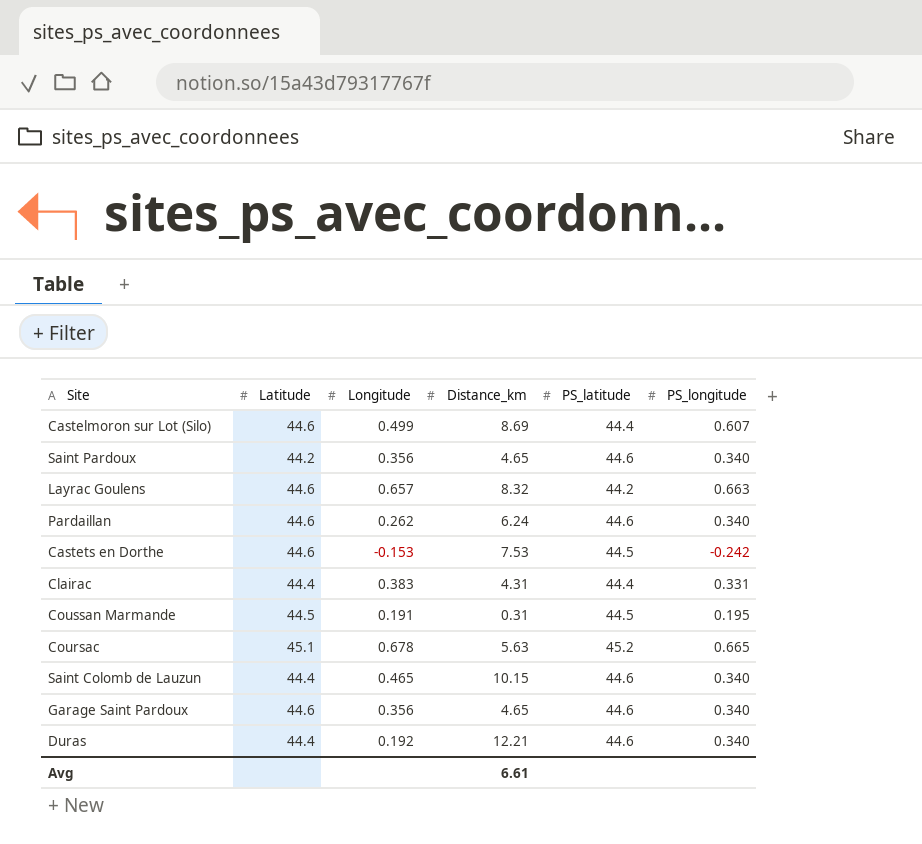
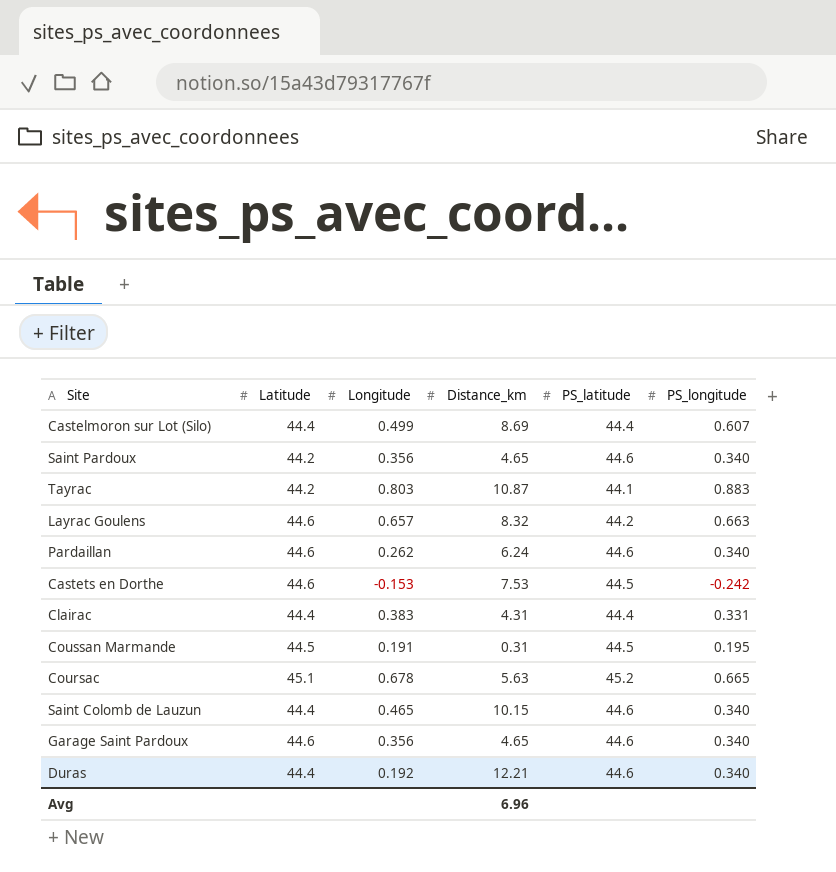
Castelmoron sur Lot (Silo) | Latitude: 44.6 -> 44.4
row Tayrac: none -> 44.2 | 0.803 | 10.87 | 44.1 | 0.883
Avg | Distance_km: 6.61 -> 6.96

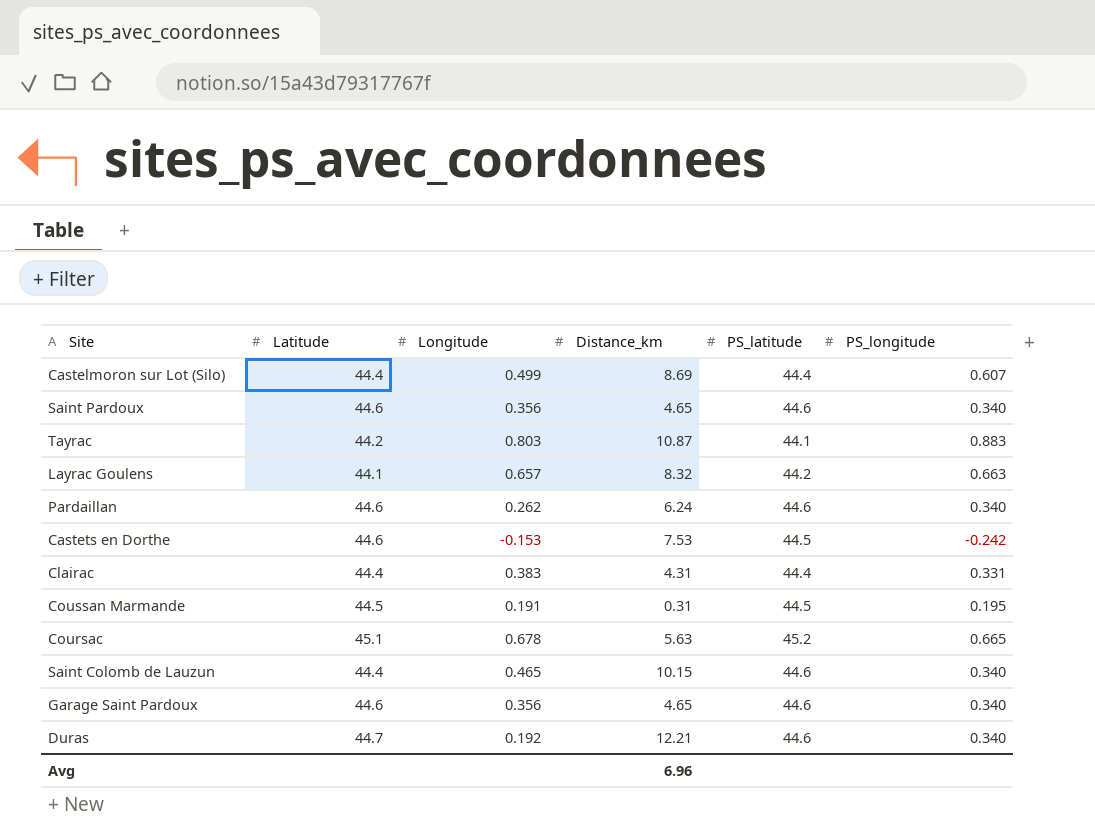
Saint Pardoux | Latitude: 44.2 -> 44.6
Layrac Goulens | Latitude: 44.6 -> 44.1
Duras | Latitude: 44.4 -> 44.7

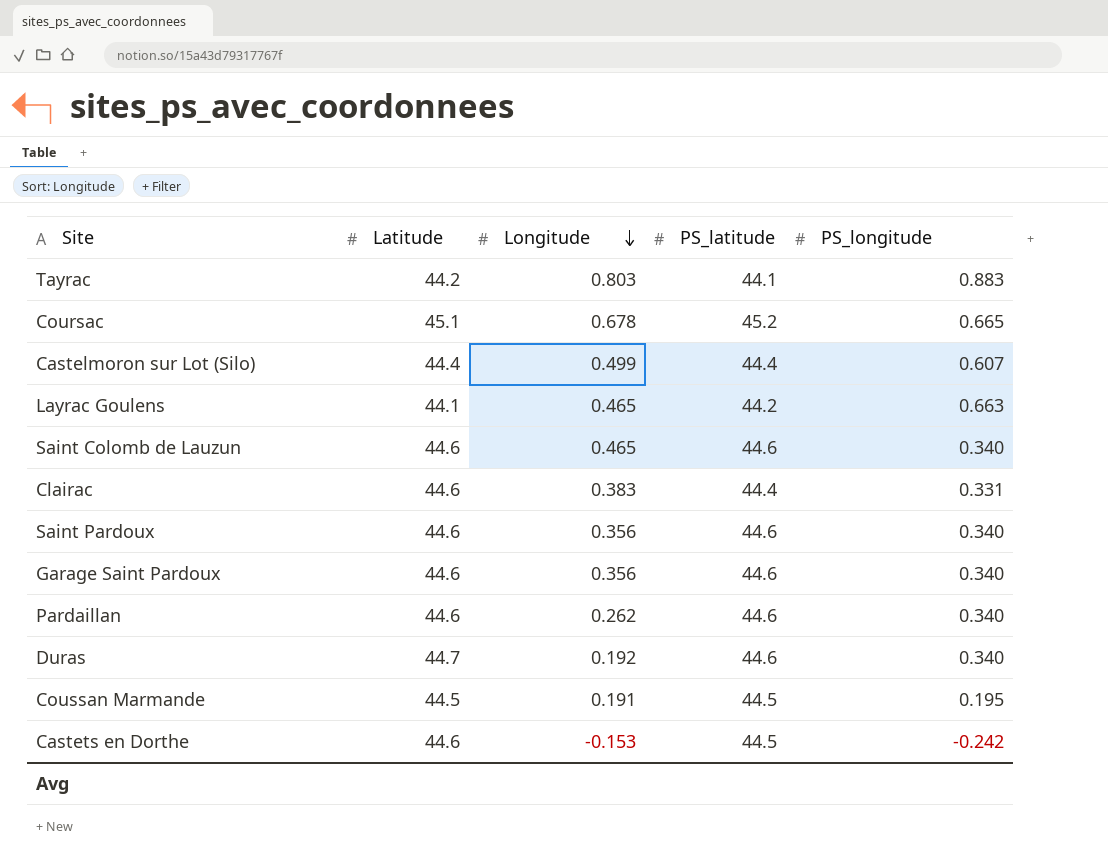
row order: none -> Longitude descending
column Distance_km | position: 4 -> none
Layrac Goulens | Longitude: 0.657 -> 0.465
Saint Colomb de Lauzun | Latitude: 44.4 -> 44.6
Clairac | Latitude: 44.4 -> 44.6

